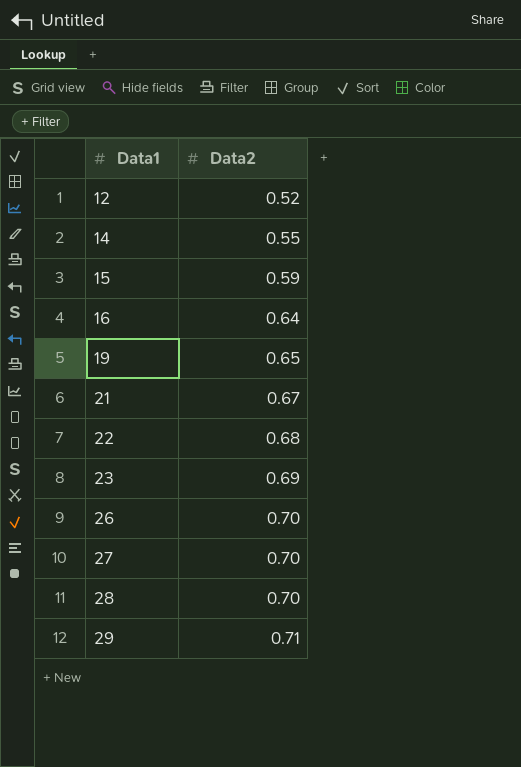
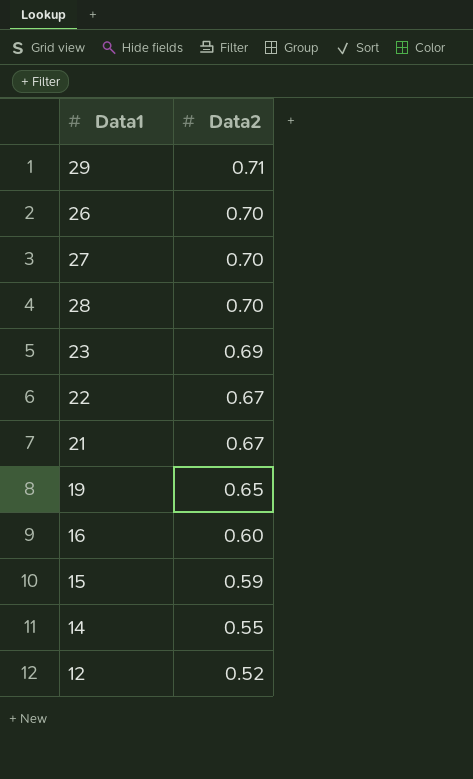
row order: Data1 ascending -> Data2 descending
22 | Data2: 0.68 -> 0.67
16 | Data2: 0.64 -> 0.60

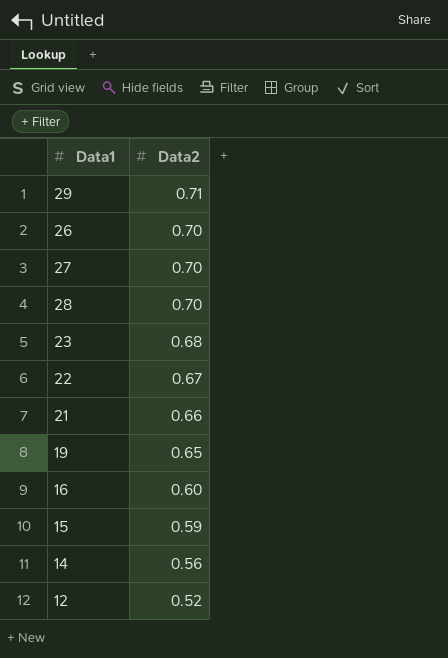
23 | Data2: 0.69 -> 0.68
21 | Data2: 0.67 -> 0.66
14 | Data2: 0.55 -> 0.56

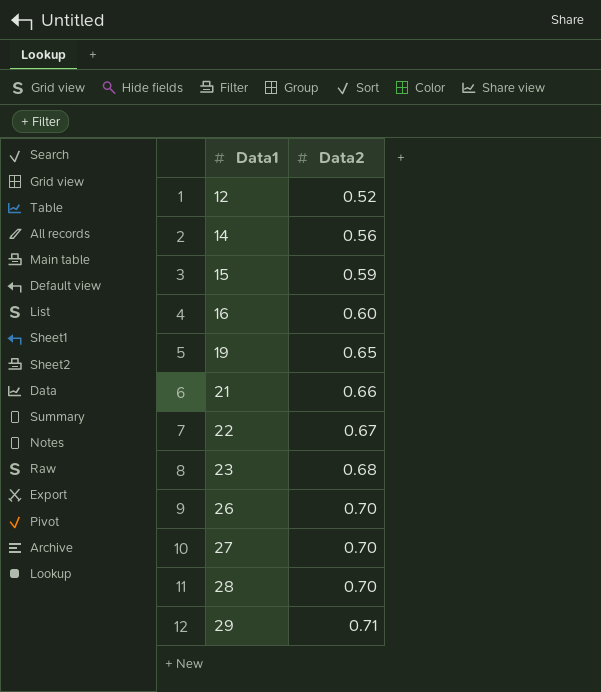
row order: Data2 descending -> Data1 ascending

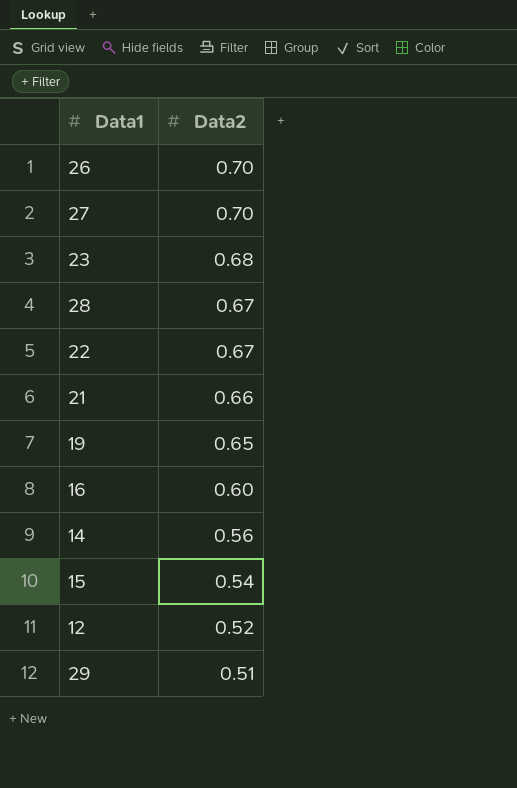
row order: Data1 ascending -> Data2 descending
28 | Data2: 0.70 -> 0.67
15 | Data2: 0.59 -> 0.54
29 | Data2: 0.71 -> 0.51

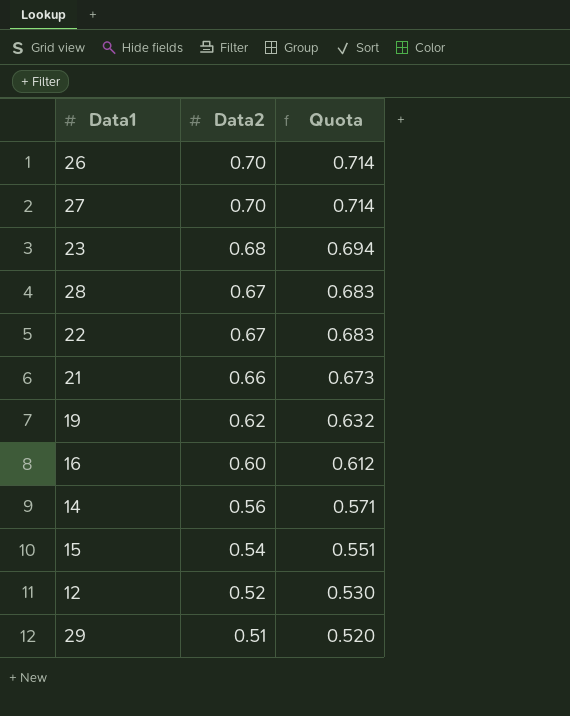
column Quota | formula: none -> [Data2] * 1.02
19 | Data2: 0.65 -> 0.62

